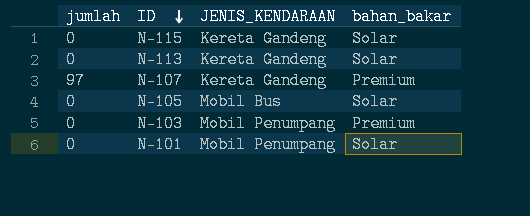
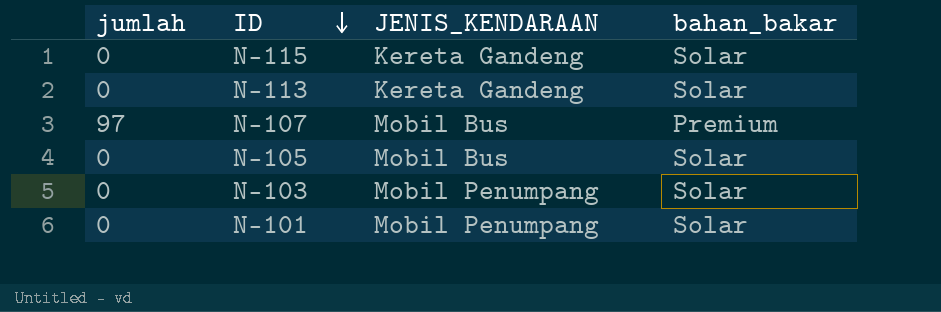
N-107 | JENIS_KENDARAAN: Kereta Gandeng -> Mobil Bus
N-103 | bahan_bakar: Premium -> Solar

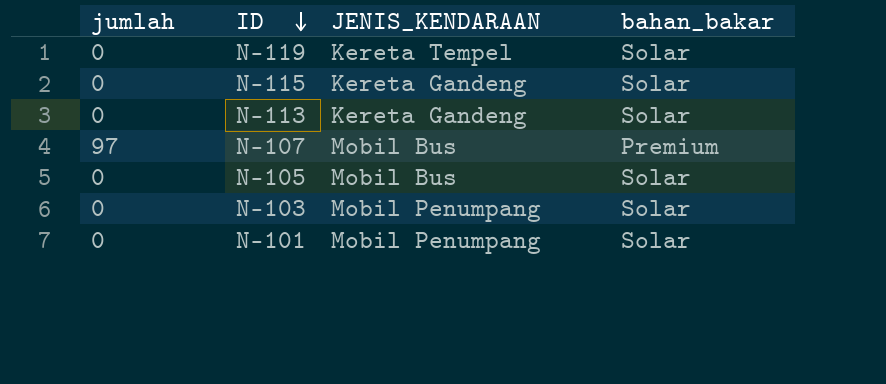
row N-119: none -> 0 | Kereta Tempel | Solar

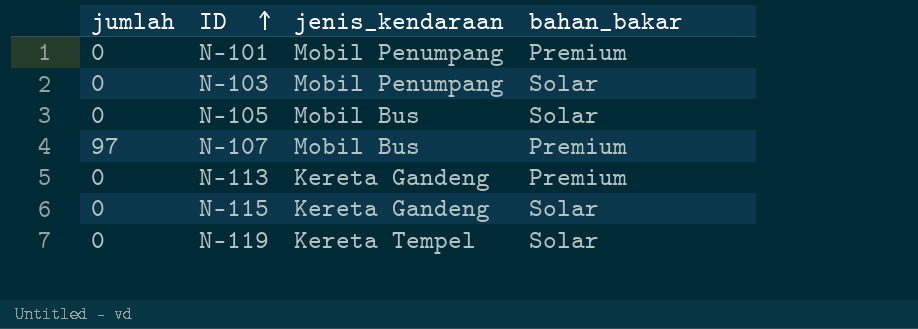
row order: ID descending -> ID ascending
column name: JENIS_KENDARAAN -> jenis_kendaraan
N-101 | bahan_bakar: Solar -> Premium
N-113 | bahan_bakar: Solar -> Premium

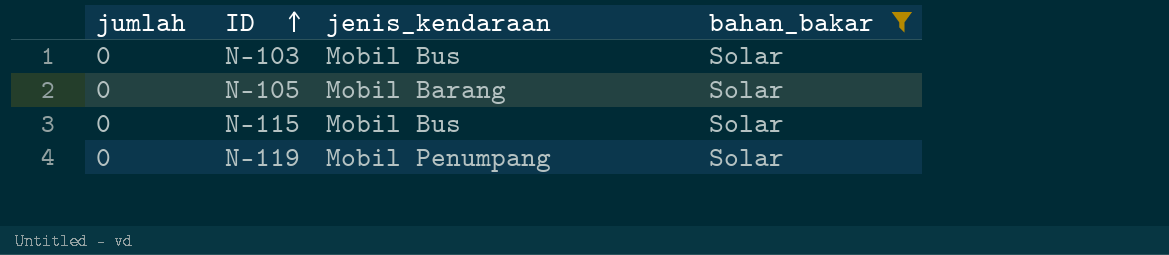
filter: none -> bahan_bakar = Solar
N-103 | jenis_kendaraan: Mobil Penumpang -> Mobil Bus
N-105 | jenis_kendaraan: Mobil Bus -> Mobil Barang
N-115 | jenis_kendaraan: Kereta Gandeng -> Mobil Bus
N-119 | jenis_kendaraan: Kereta Tempel -> Mobil Penumpang

